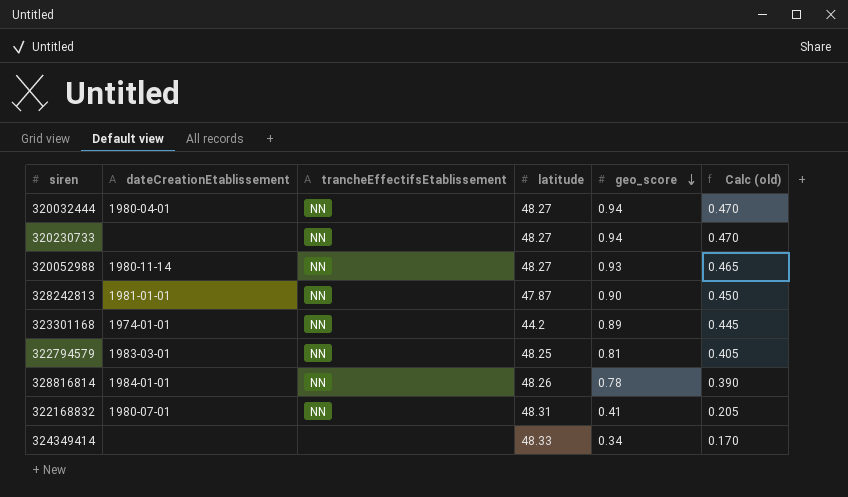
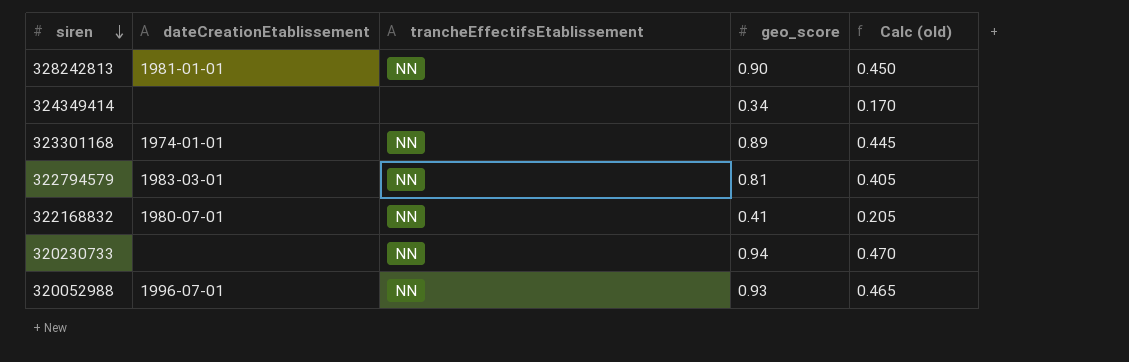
row order: geo_score descending -> siren descending
column latitude | position: 4 -> none
row 320032444: 1980-04-01 | NN | 48.27 | 0.94 | 0.470 -> none
row 328816814: 1984-01-01 | NN | 48.26 | 0.78 | 0.390 -> none
320052988 | dateCreationEtablissement: 1980-11-14 -> 1996-07-01

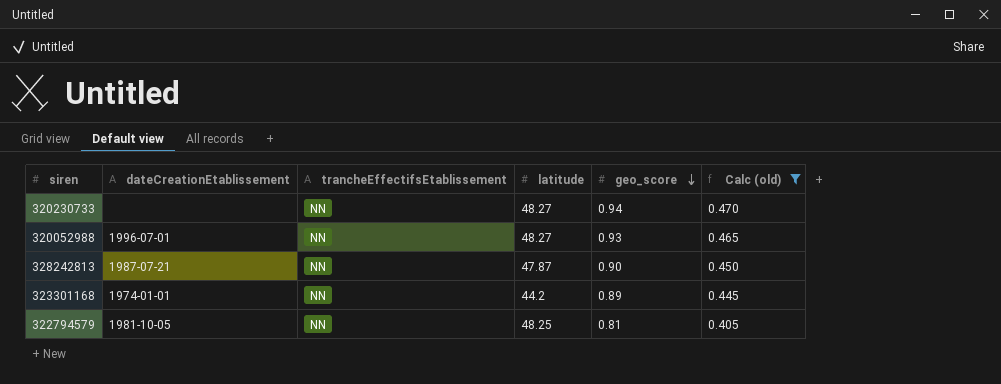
filter: none -> Calc (old) >= 0.405
row order: siren descending -> geo_score descending
column latitude | position: none -> 4
328242813 | dateCreationEtablissement: 1981-01-01 -> 1987-07-21
322794579 | dateCreationEtablissement: 1983-03-01 -> 1981-10-05

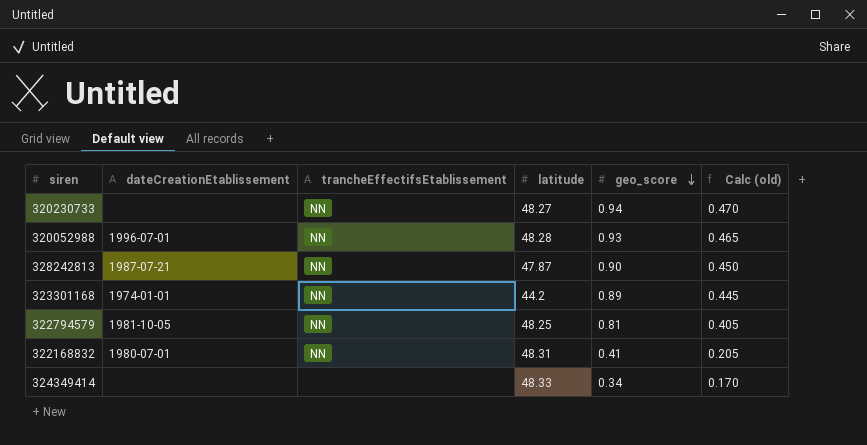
filter: Calc (old) >= 0.405 -> none
320052988 | latitude: 48.27 -> 48.28

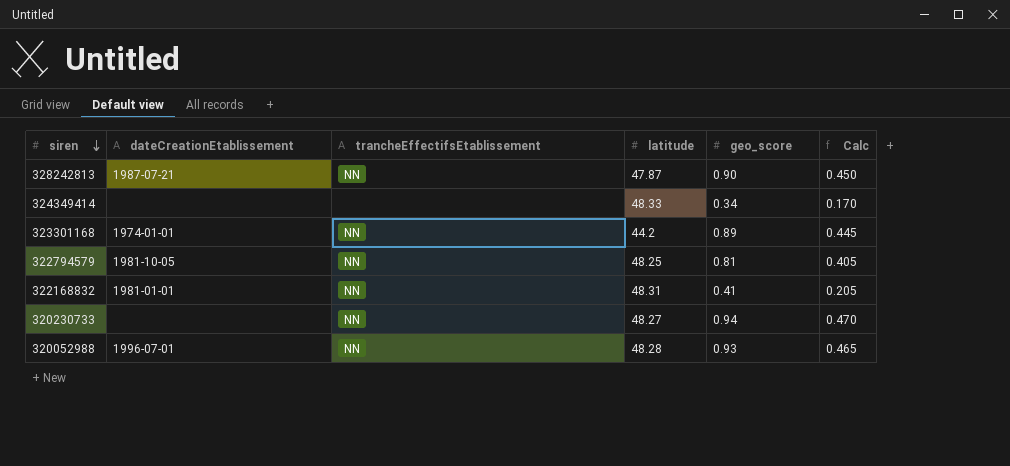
row order: geo_score descending -> siren descending
column name: Calc (old) -> Calc
322168832 | dateCreationEtablissement: 1980-07-01 -> 1981-01-01

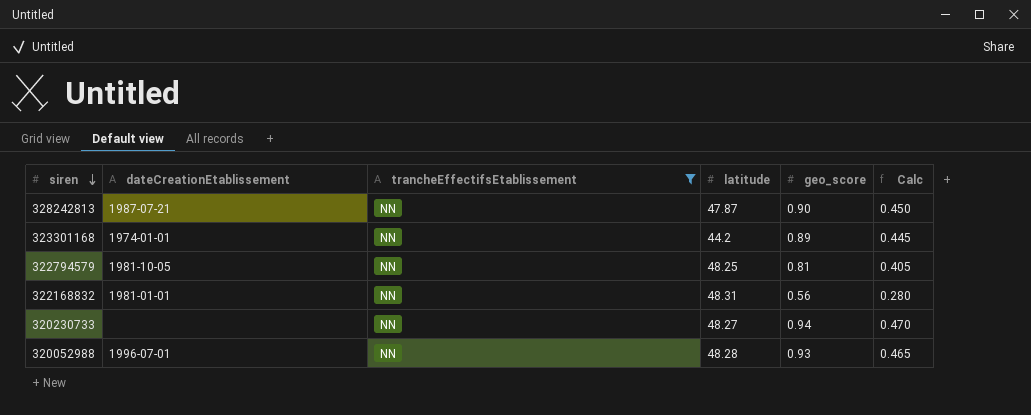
filter: none -> trancheEffectifsEtablissement = NN
322168832 | geo_score: 0.41 -> 0.56
322168832 | Calc: 0.205 -> 0.280

